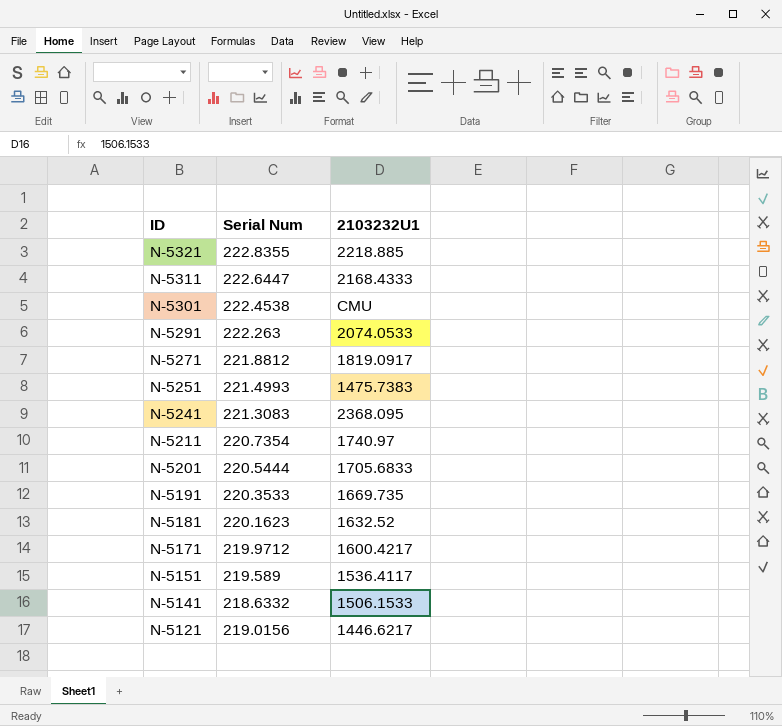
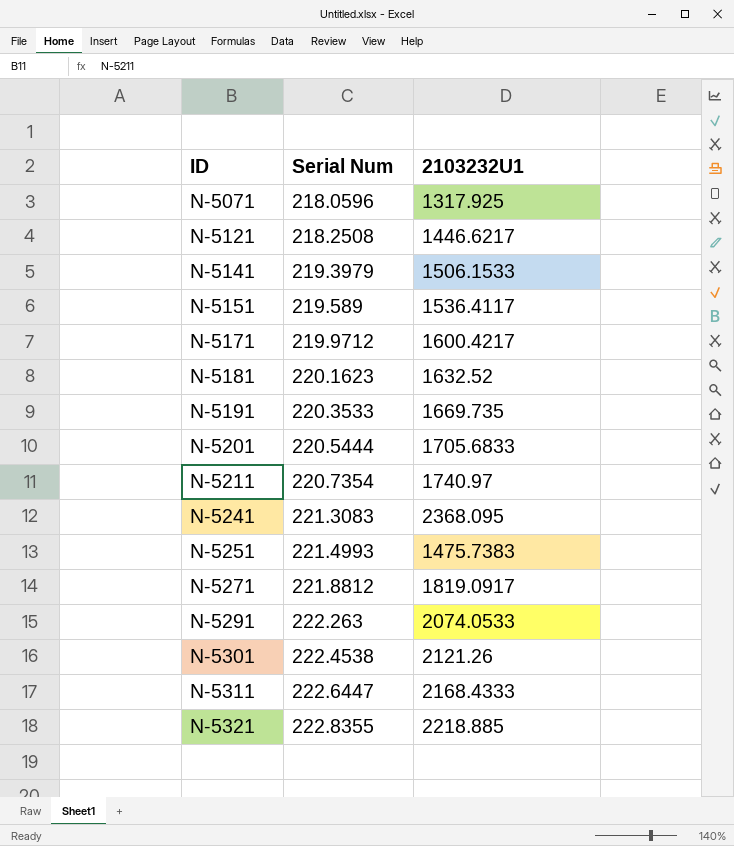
row order: ID descending -> ID ascending
row N-5071: none -> 218.0596 | 1317.925
N-5121 | Serial Num: 219.0156 -> 218.2508
N-5141 | Serial Num: 218.6332 -> 219.3979
N-5301 | 2103232U1: CMU -> 2121.26

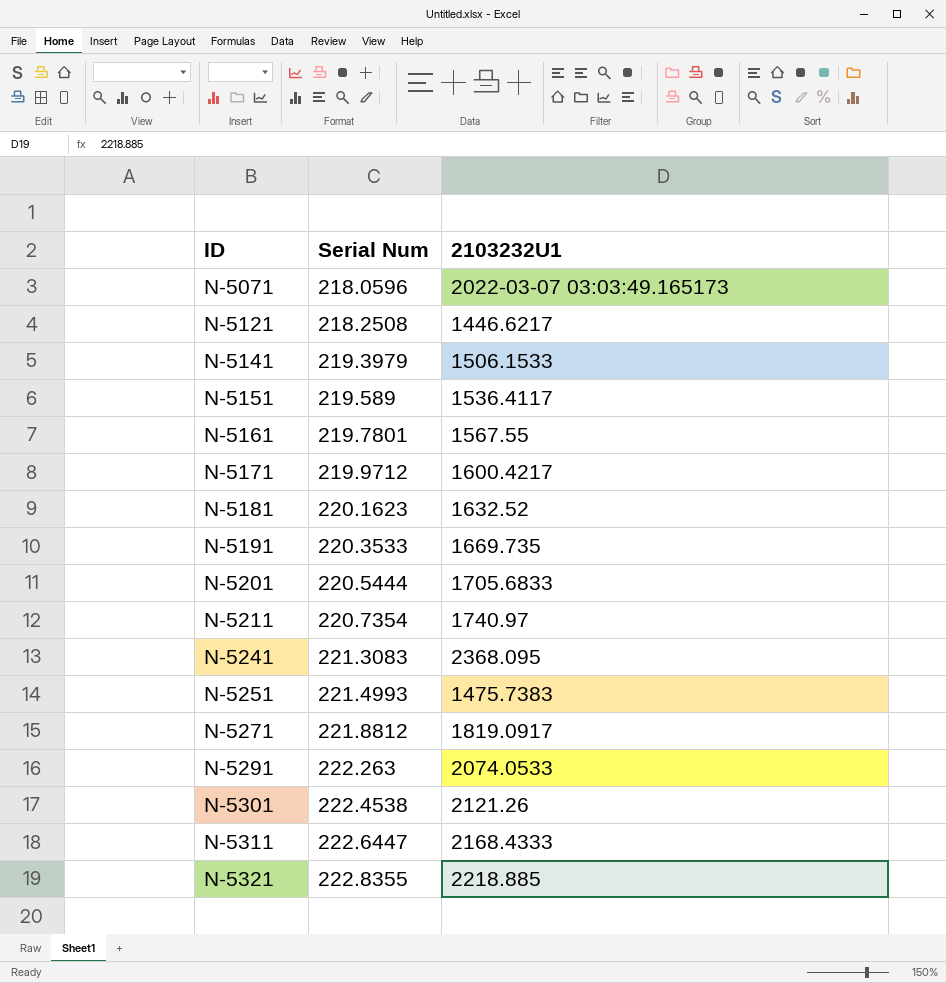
N-5071 | 2103232U1: 1317.925 -> 2022-03-07 03:03:49.165173
row N-5161: none -> 219.7801 | 1567.55

